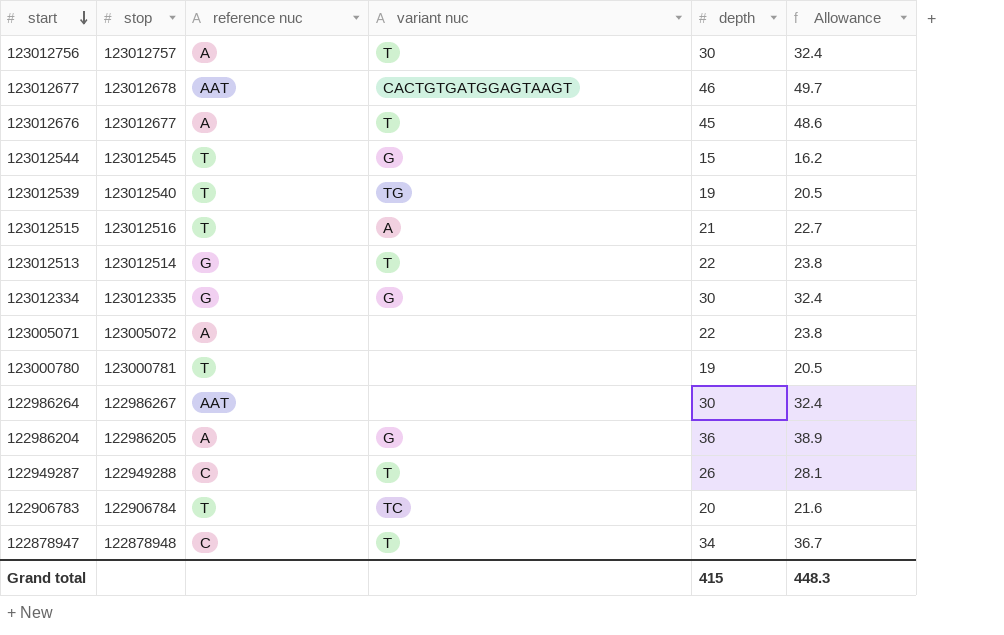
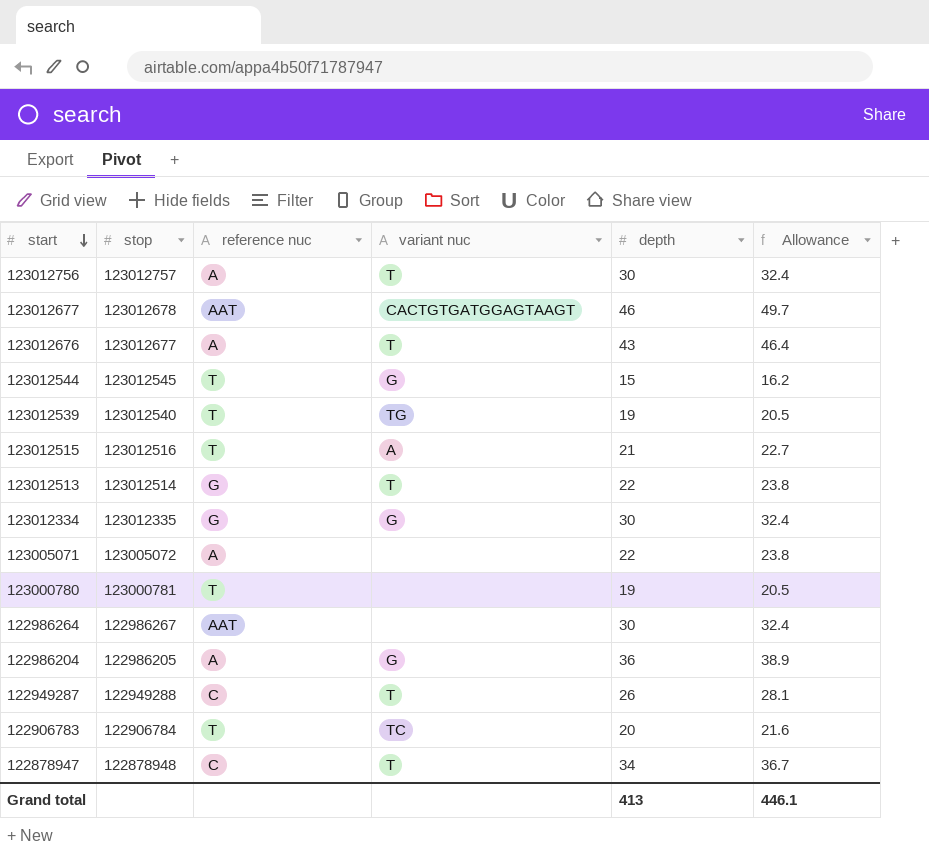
123012676 | depth: 45 -> 43
123012676 | Allowance: 48.6 -> 46.4
Grand total | depth: 415 -> 413
Grand total | Allowance: 448.3 -> 446.1

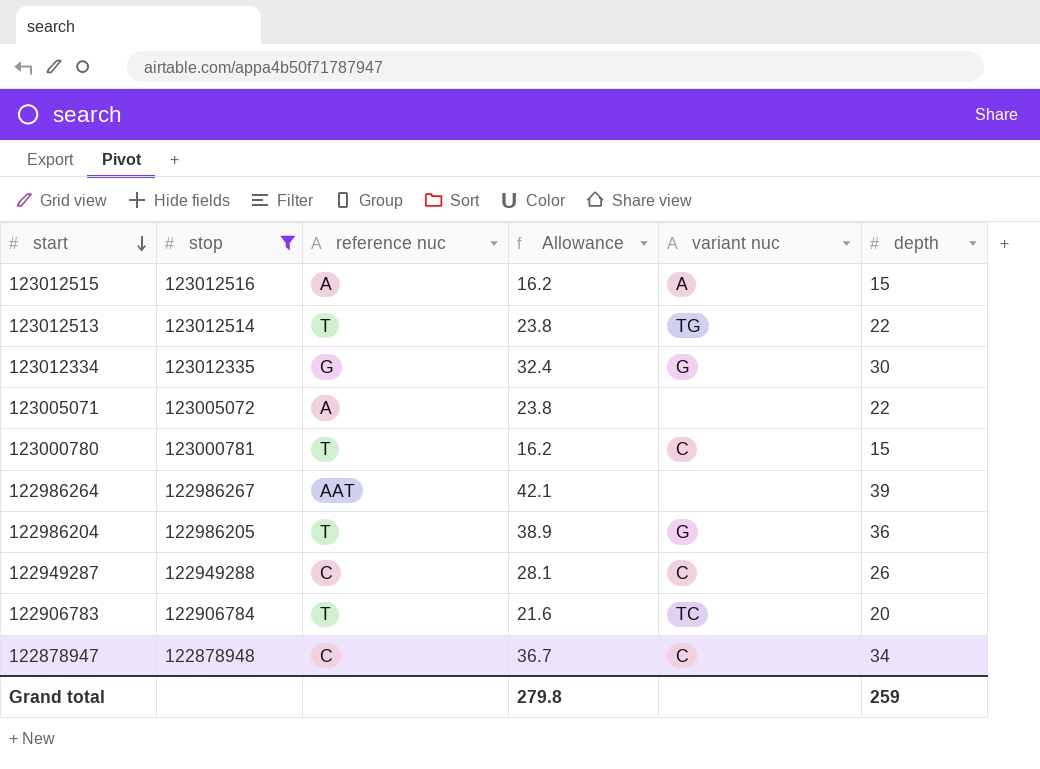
filter: none -> stop <= 123012516
column Allowance | position: 6 -> 4
123012515 | reference nuc: T -> A
123012515 | Allowance: 22.7 -> 16.2
123012515 | depth: 21 -> 15
123012513 | reference nuc: G -> T
123012513 | variant nuc: T -> TG
123000780 | Allowance: 20.5 -> 16.2
123000780 | variant nuc: none -> C
123000780 | depth: 19 -> 15
122986264 | Allowance: 32.4 -> 42.1
122986264 | depth: 30 -> 39
122986204 | reference nuc: A -> T
122949287 | variant nuc: T -> C
122878947 | variant nuc: T -> C
Grand total | Allowance: 446.1 -> 279.8
Grand total | depth: 413 -> 259

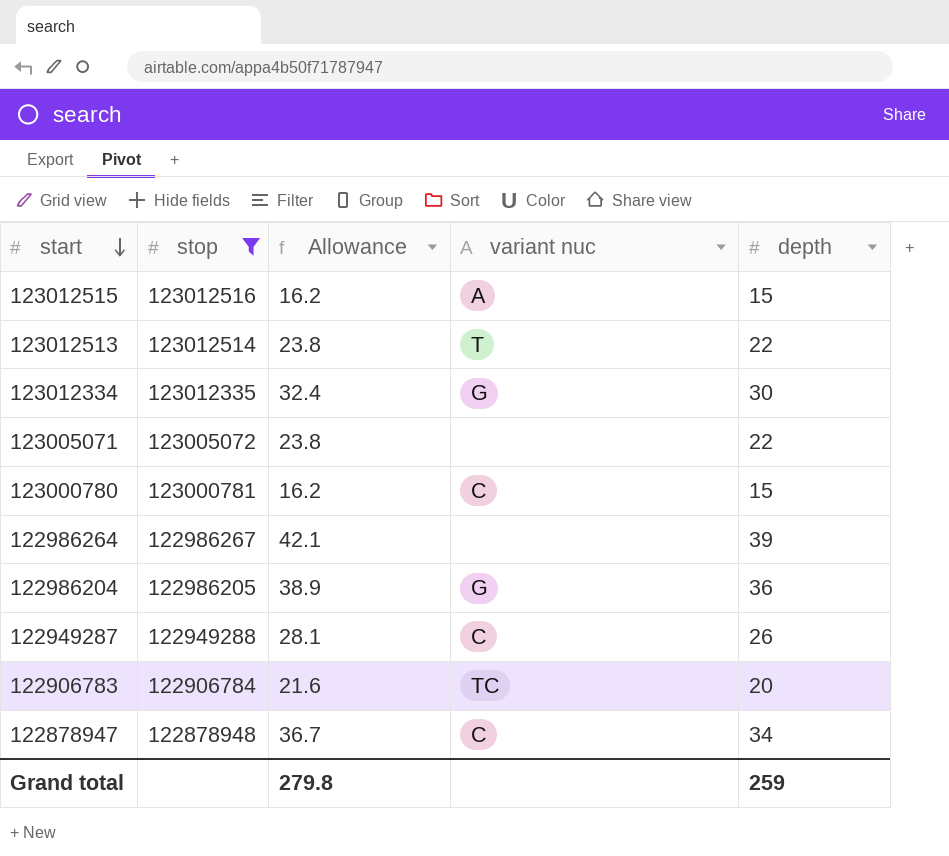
column reference nuc | position: 3 -> none
123012513 | variant nuc: TG -> T

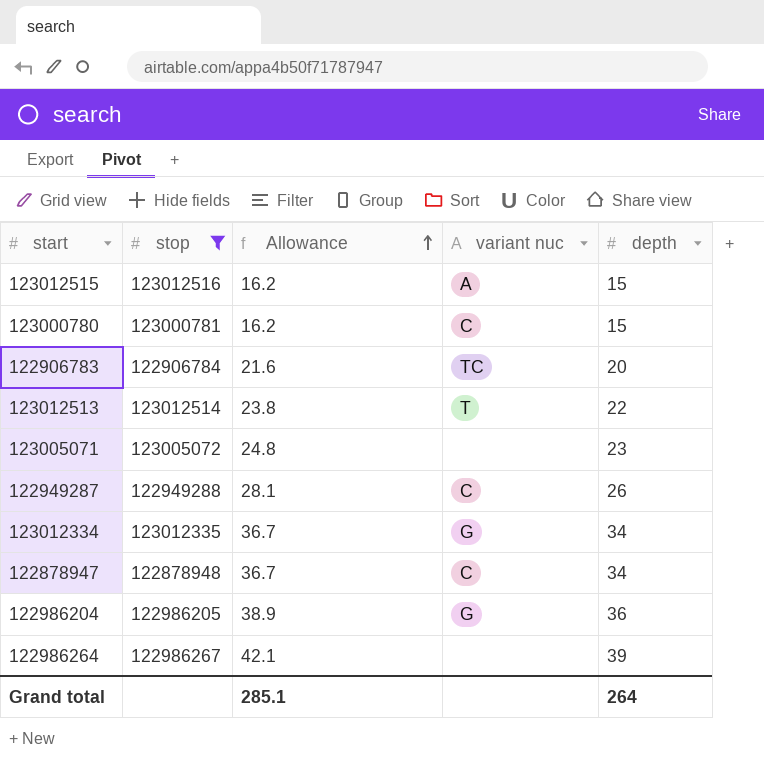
row order: start descending -> Allowance ascending
123005071 | Allowance: 23.8 -> 24.8
123005071 | depth: 22 -> 23
123012334 | Allowance: 32.4 -> 36.7
123012334 | depth: 30 -> 34
Grand total | Allowance: 279.8 -> 285.1
Grand total | depth: 259 -> 264

